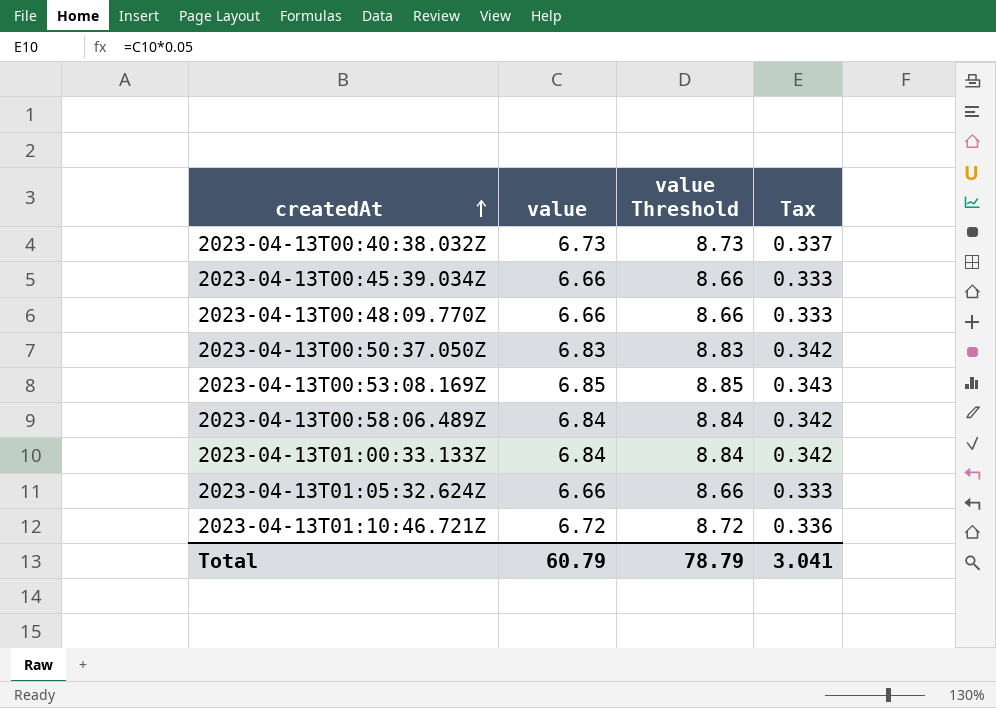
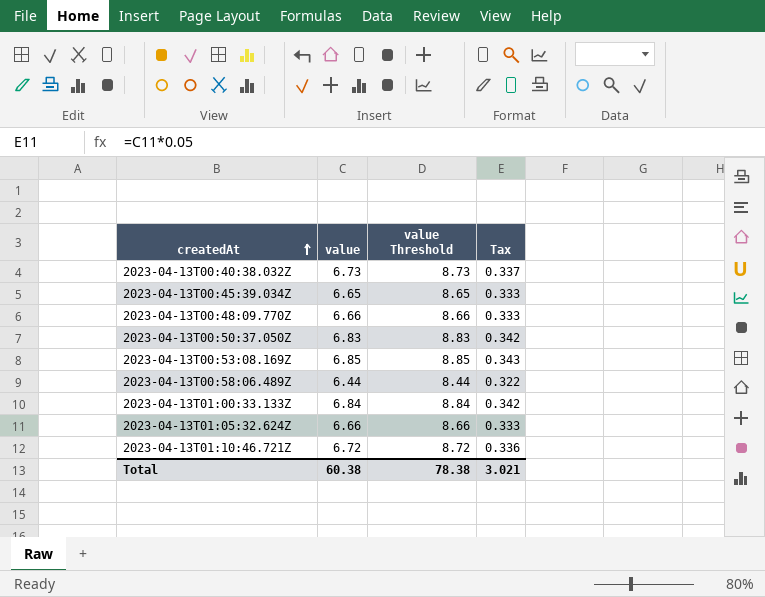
2023-04-13T00:45:39.034Z | value: 6.66 -> 6.65
2023-04-13T00:45:39.034Z | value Threshold: 8.66 -> 8.65
2023-04-13T00:58:06.489Z | value: 6.84 -> 6.44
2023-04-13T00:58:06.489Z | value Threshold: 8.84 -> 8.44
2023-04-13T00:58:06.489Z | Tax: 0.342 -> 0.322
Total | value: 60.79 -> 60.38
Total | value Threshold: 78.79 -> 78.38
Total | Tax: 3.041 -> 3.021

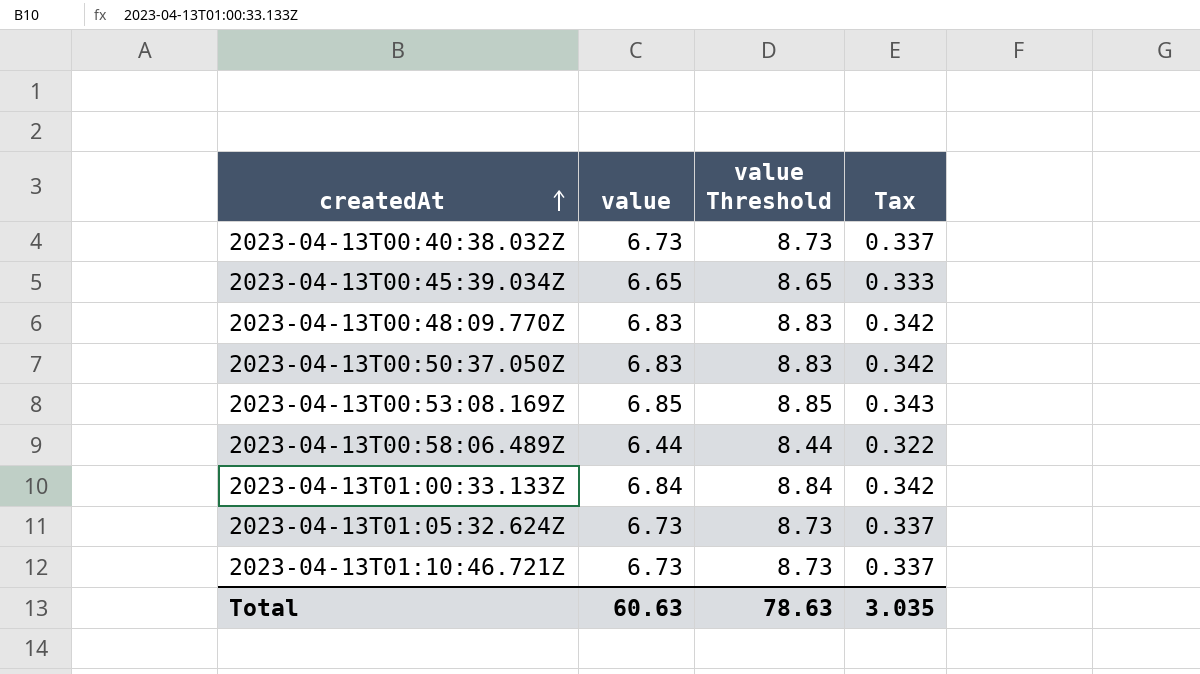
2023-04-13T00:48:09.770Z | value: 6.66 -> 6.83
2023-04-13T00:48:09.770Z | value Threshold: 8.66 -> 8.83
2023-04-13T00:48:09.770Z | Tax: 0.333 -> 0.342
2023-04-13T01:05:32.624Z | value: 6.66 -> 6.73
2023-04-13T01:05:32.624Z | value Threshold: 8.66 -> 8.73
2023-04-13T01:05:32.624Z | Tax: 0.333 -> 0.337
2023-04-13T01:10:46.721Z | value: 6.72 -> 6.73
2023-04-13T01:10:46.721Z | value Threshold: 8.72 -> 8.73
2023-04-13T01:10:46.721Z | Tax: 0.336 -> 0.337
Total | value: 60.38 -> 60.63
Total | value Threshold: 78.38 -> 78.63
Total | Tax: 3.021 -> 3.035

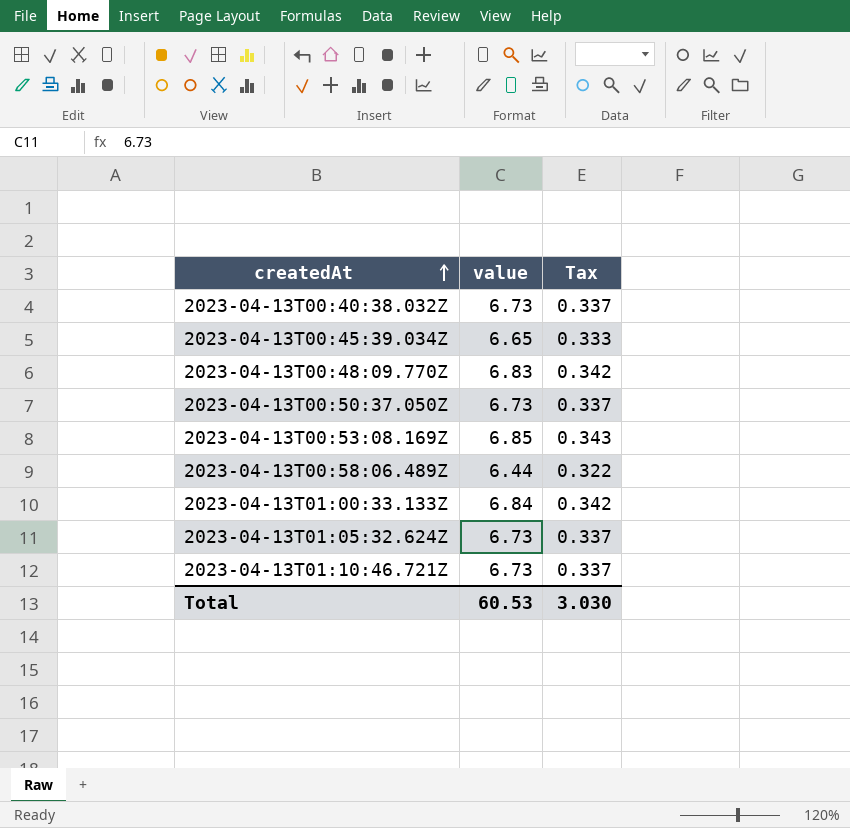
column value Threshold | formula: [value] + 2 -> none
2023-04-13T00:50:37.050Z | value: 6.83 -> 6.73
2023-04-13T00:50:37.050Z | Tax: 0.342 -> 0.337
Total | value: 60.63 -> 60.53
Total | Tax: 3.035 -> 3.030

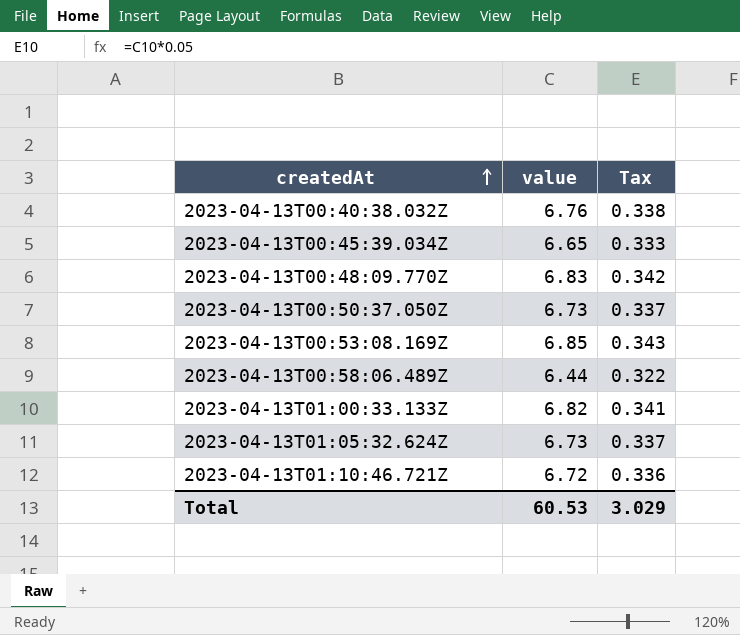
2023-04-13T00:40:38.032Z | value: 6.73 -> 6.76
2023-04-13T00:40:38.032Z | Tax: 0.337 -> 0.338
2023-04-13T01:00:33.133Z | value: 6.84 -> 6.82
2023-04-13T01:00:33.133Z | Tax: 0.342 -> 0.341
2023-04-13T01:10:46.721Z | value: 6.73 -> 6.72
2023-04-13T01:10:46.721Z | Tax: 0.337 -> 0.336
Total | Tax: 3.030 -> 3.029

